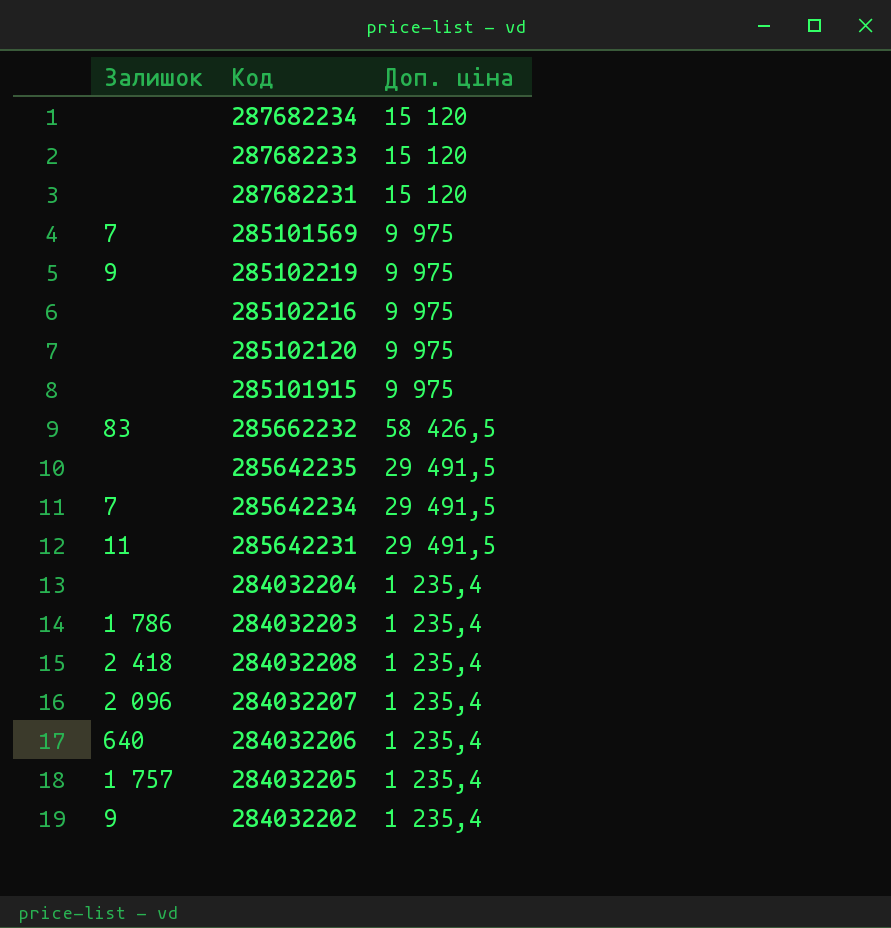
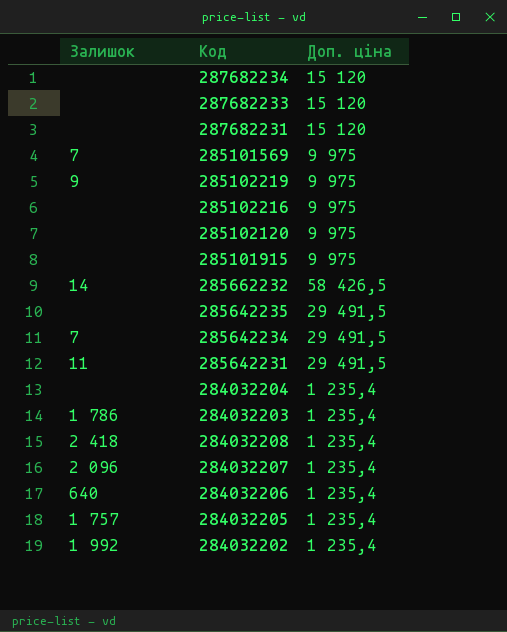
285662232 | Залишок: 83 -> 14
284032202 | Залишок: 9 -> 1 992

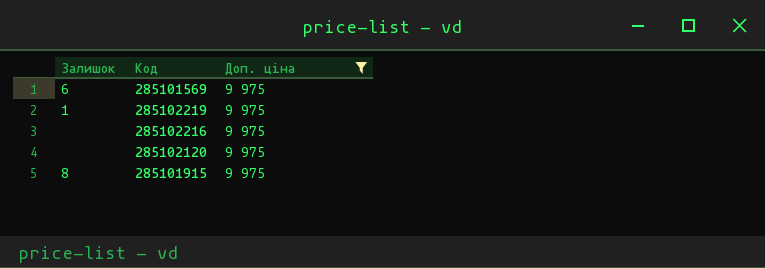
filter: none -> Доп. ціна = 9 975
285101569 | Залишок: 7 -> 6
285102219 | Залишок: 9 -> 1
285101915 | Залишок: none -> 8

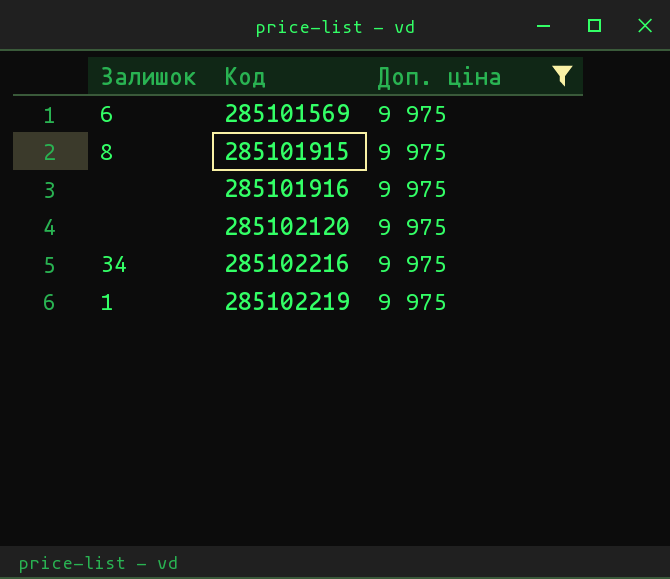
row order: none -> Код ascending
row 285101916: none -> none | 9 975
285102216 | Залишок: none -> 34

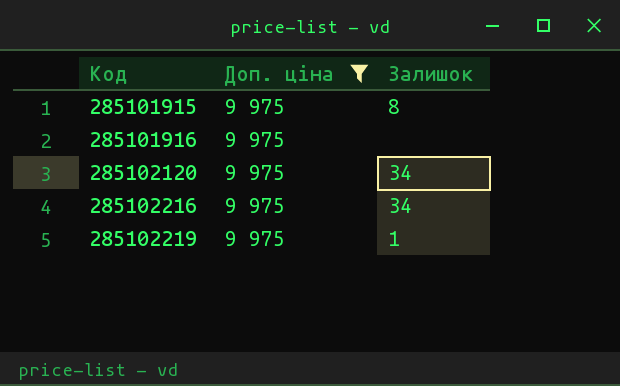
column Залишок | position: 1 -> 3
row 285101569: 6 | 9 975 -> none
285102120 | Залишок: none -> 34

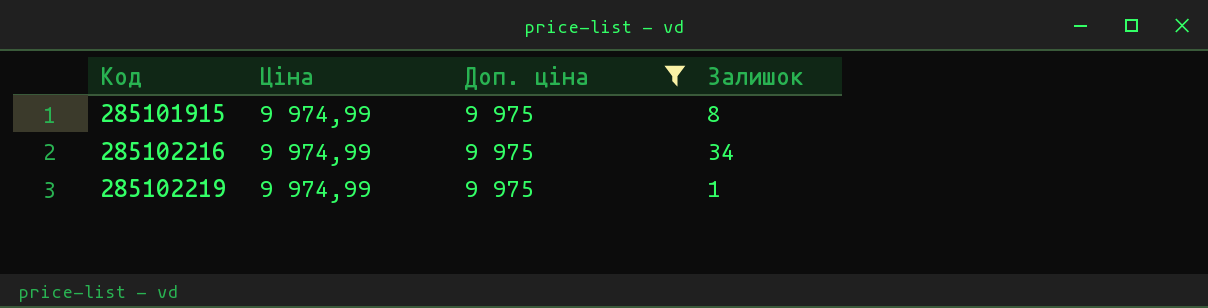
column Ціна | position: none -> 2
row 285101916: 9 975 | none -> none
row 285102120: 9 975 | 34 -> none

